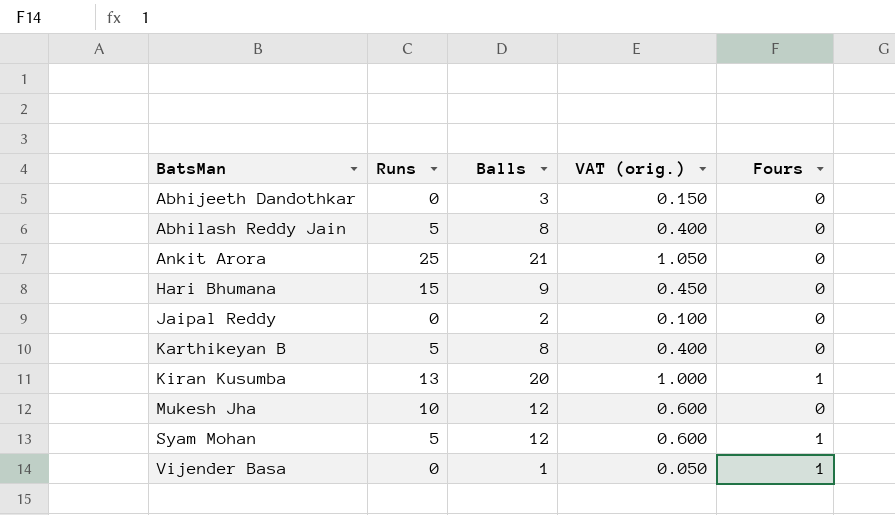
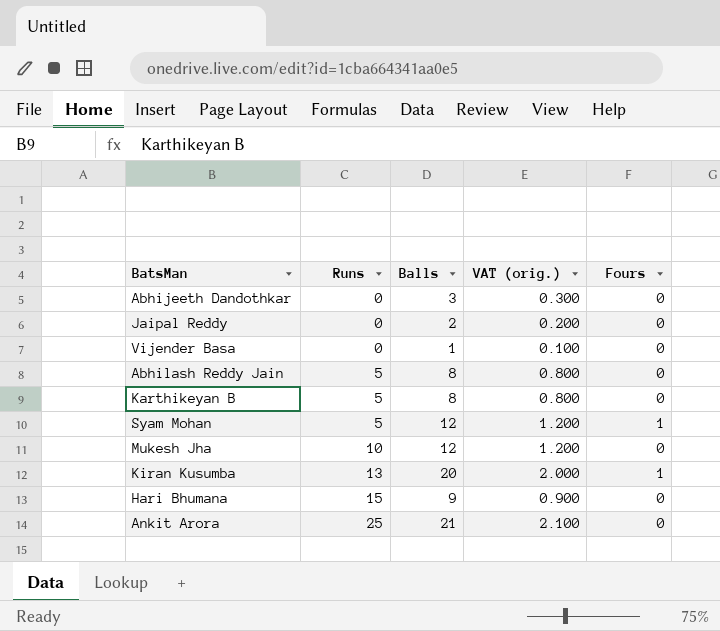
row order: BatsMan ascending -> Runs ascending
column VAT (orig.) | formula: [Balls] * 0.05 -> [Balls] * 0.1
Vijender Basa | Fours: 1 -> 0

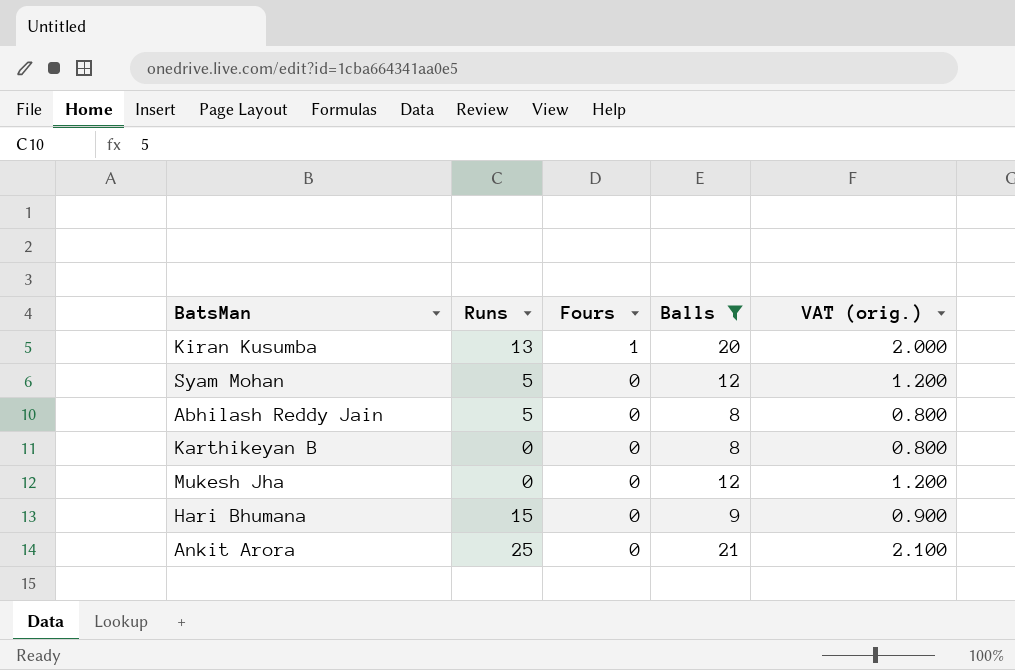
filter: none -> Balls >= 8
row order: Runs ascending -> Fours descending
column Fours | position: 5 -> 3
Syam Mohan | Fours: 1 -> 0
Karthikeyan B | Runs: 5 -> 0
Mukesh Jha | Runs: 10 -> 0

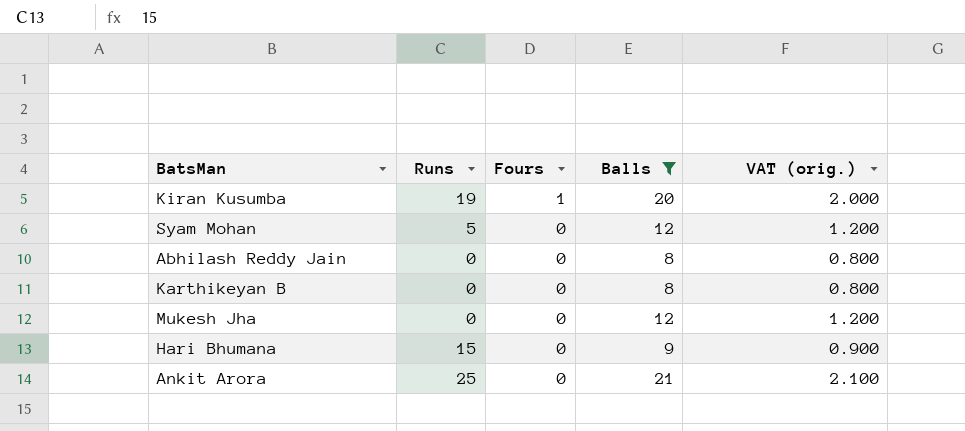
Kiran Kusumba | Runs: 13 -> 19
Abhilash Reddy Jain | Runs: 5 -> 0

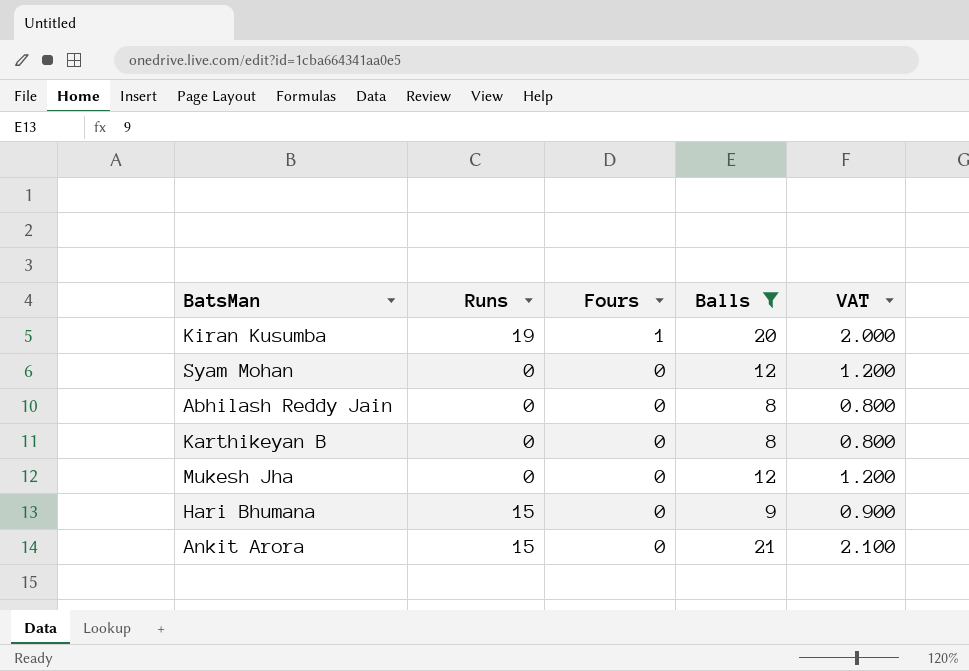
column name: VAT (orig.) -> VAT
Syam Mohan | Runs: 5 -> 0
Ankit Arora | Runs: 25 -> 15

